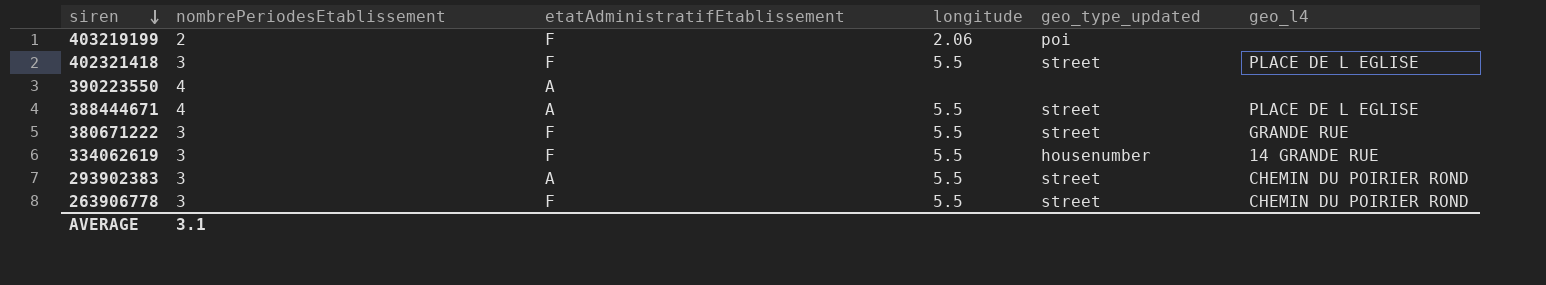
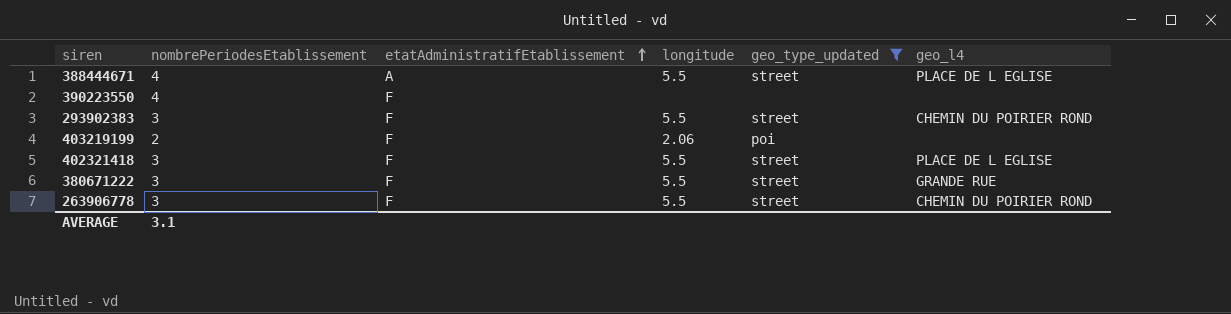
filter: none -> geo_type_updated != housenumber
row order: siren descending -> etatAdministratifEtablissement ascending
390223550 | etatAdministratifEtablissement: A -> F
293902383 | etatAdministratifEtablissement: A -> F

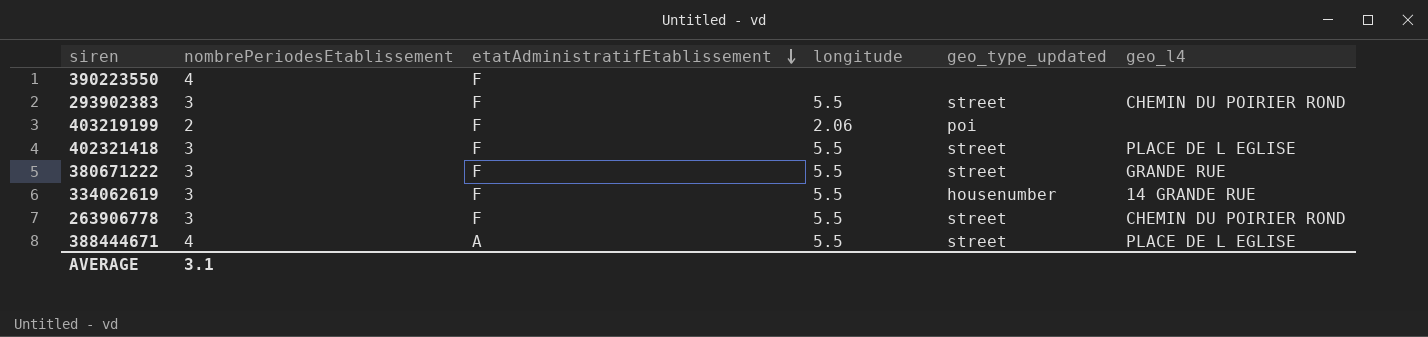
filter: geo_type_updated != housenumber -> none
row order: etatAdministratifEtablissement ascending -> etatAdministratifEtablissement descending

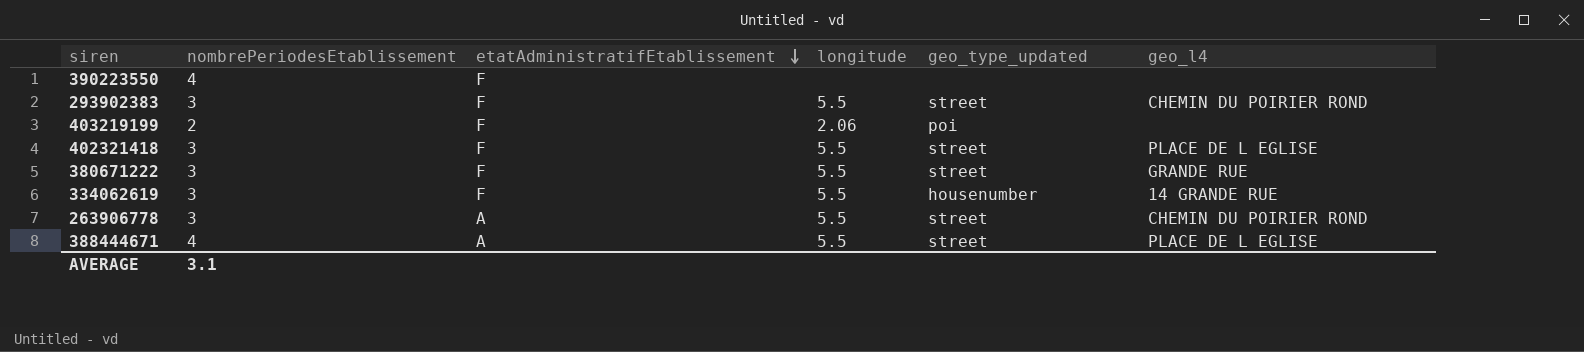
263906778 | etatAdministratifEtablissement: F -> A

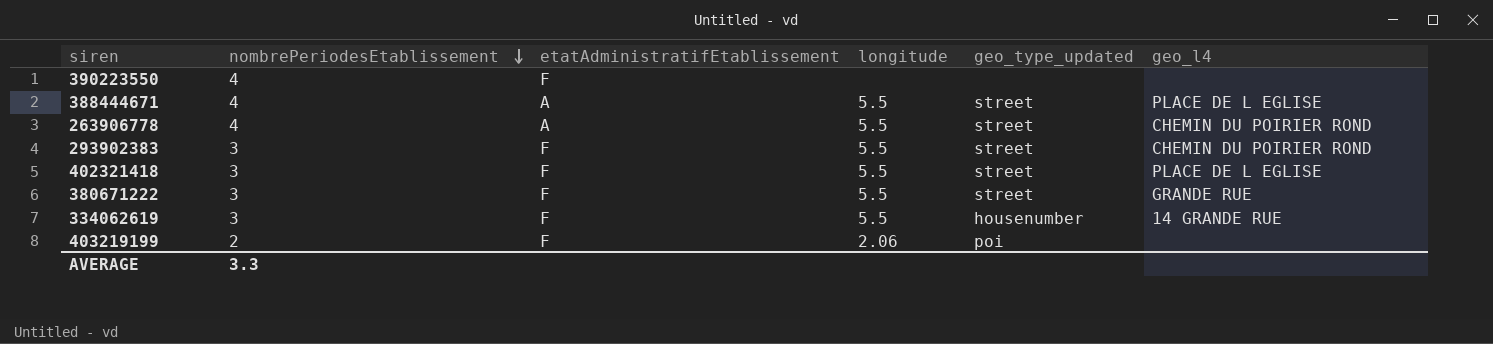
row order: etatAdministratifEtablissement descending -> nombrePeriodesEtablissement descending
263906778 | nombrePeriodesEtablissement: 3 -> 4
AVERAGE | nombrePeriodesEtablissement: 3.1 -> 3.3

